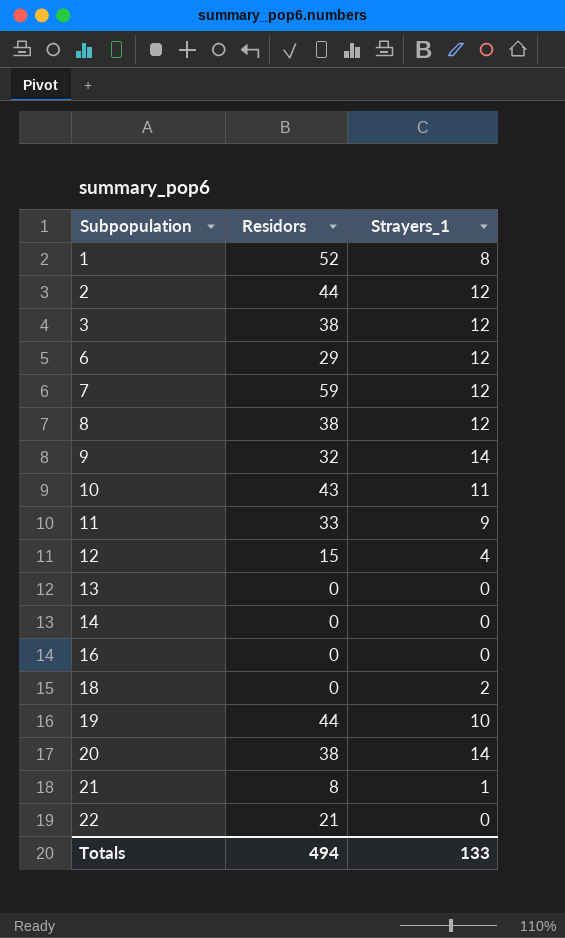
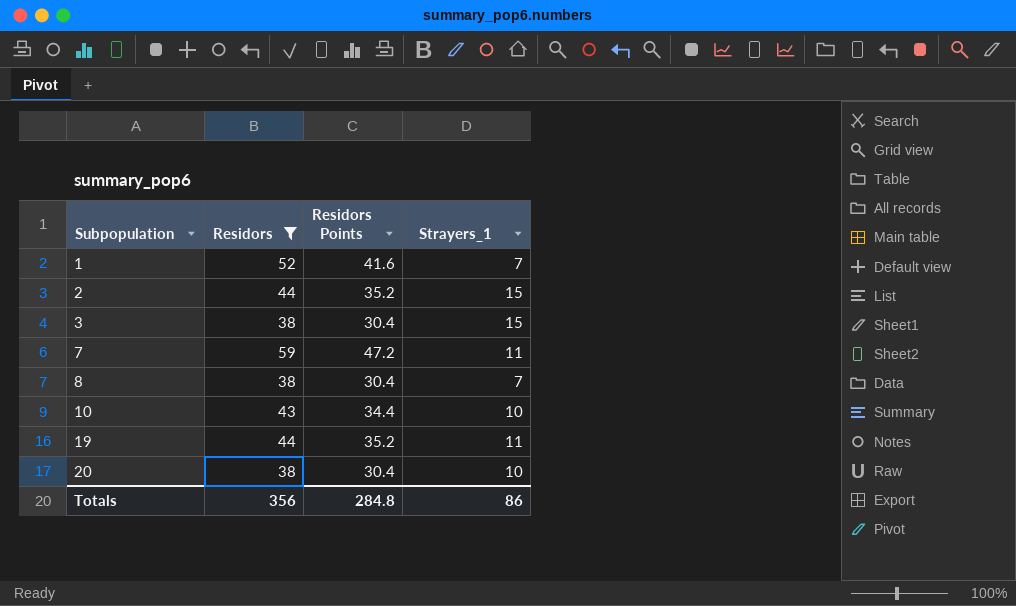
filter: none -> Residors >= 38
column Residors Points | formula: none -> [Residors] * 0.8
1 | Strayers_1: 8 -> 7
2 | Strayers_1: 12 -> 15
3 | Strayers_1: 12 -> 15
7 | Strayers_1: 12 -> 11
8 | Strayers_1: 12 -> 7
10 | Strayers_1: 11 -> 10
19 | Strayers_1: 10 -> 11
20 | Strayers_1: 14 -> 10
Totals | Residors: 494 -> 356
Totals | Strayers_1: 133 -> 86

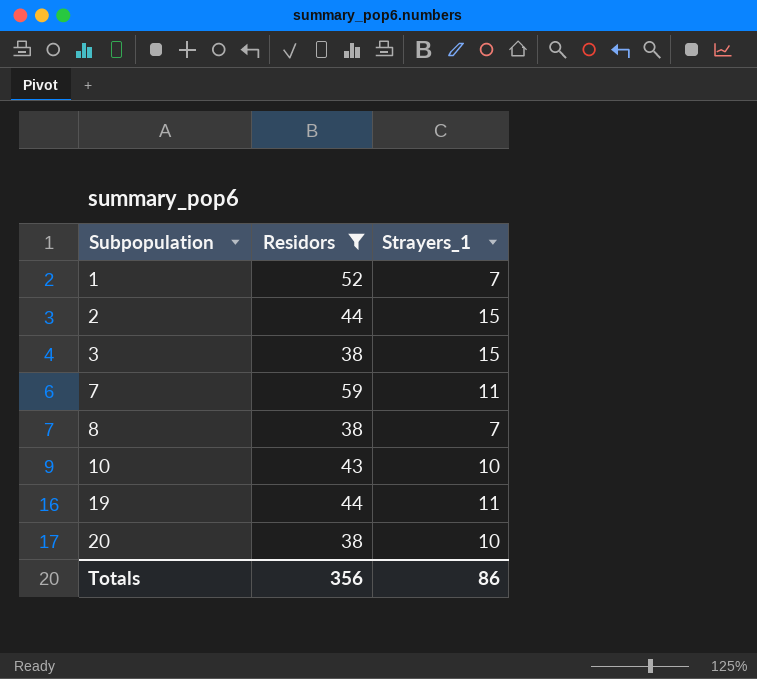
column Residors Points | formula: [Residors] * 0.8 -> none

